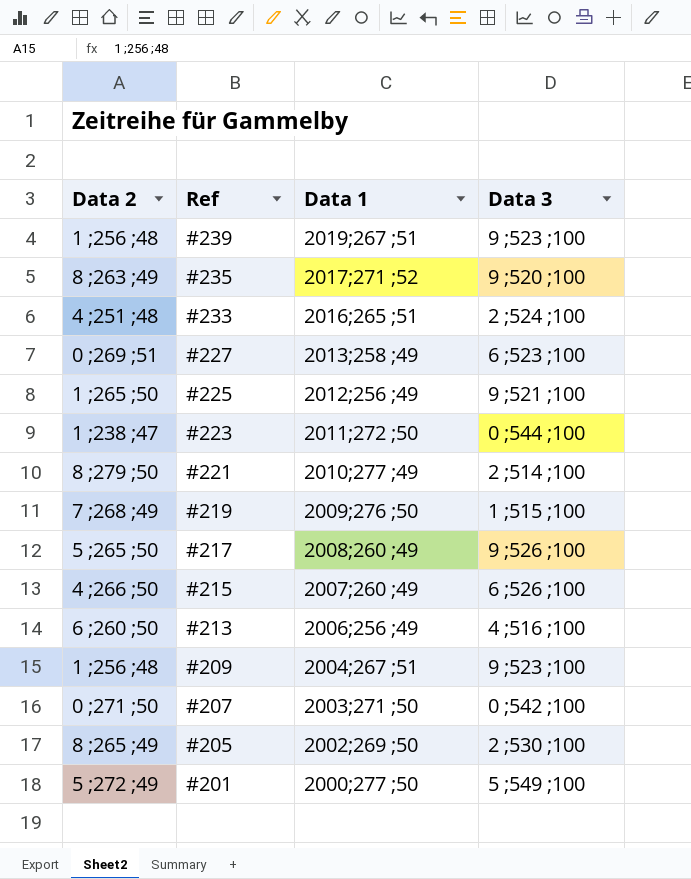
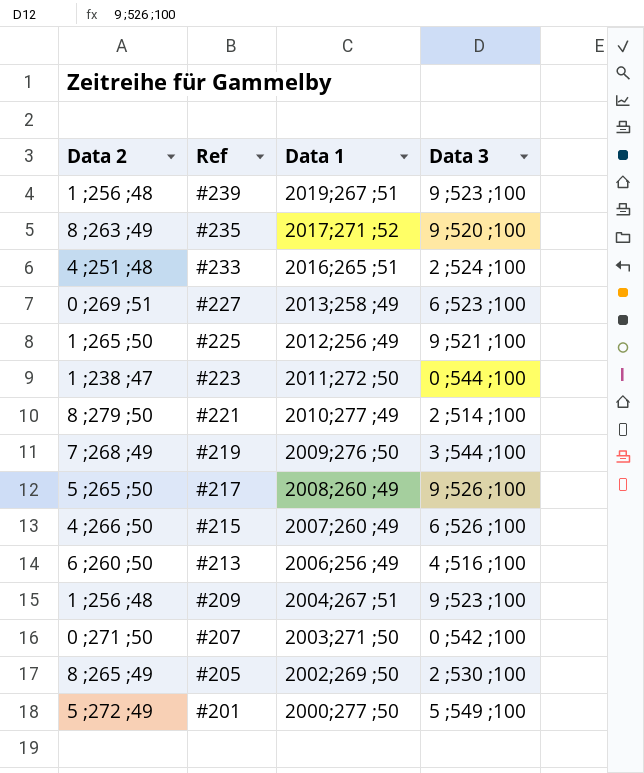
#219 | Data 3: 1 ;515 ;100 -> 3 ;544 ;100

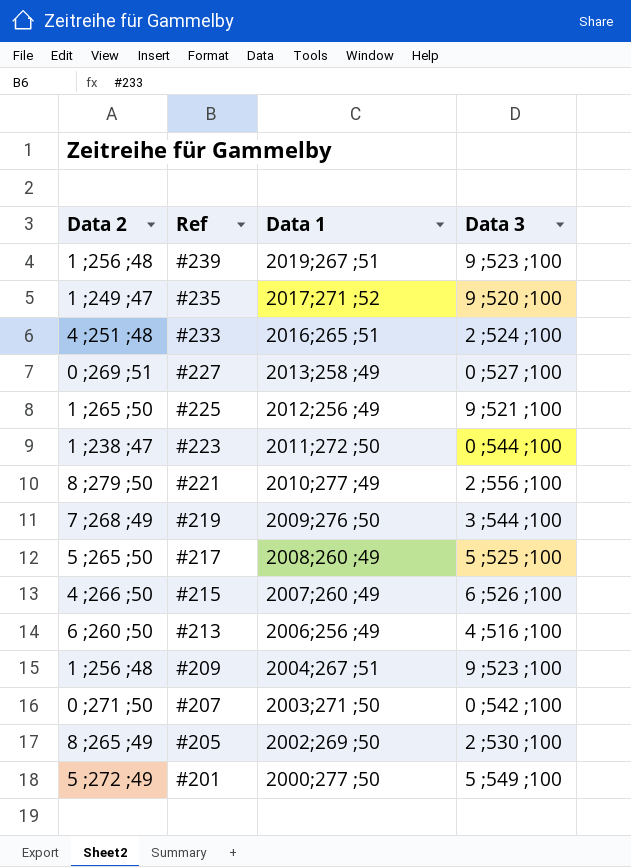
#235 | Data 2: 8 ;263 ;49 -> 1 ;249 ;47
#227 | Data 3: 6 ;523 ;100 -> 0 ;527 ;100
#221 | Data 3: 2 ;514 ;100 -> 2 ;556 ;100
#217 | Data 3: 9 ;526 ;100 -> 5 ;525 ;100

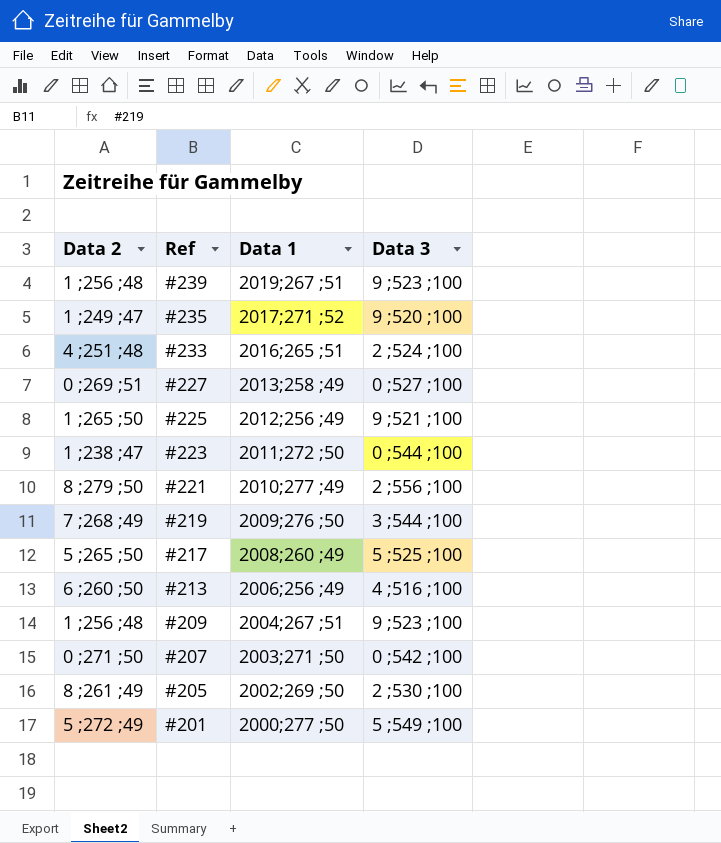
row #215: 4 ;266 ;50 | 2007;260 ;49 | 6 ;526 ;100 -> none
#205 | Data 2: 8 ;265 ;49 -> 8 ;261 ;49

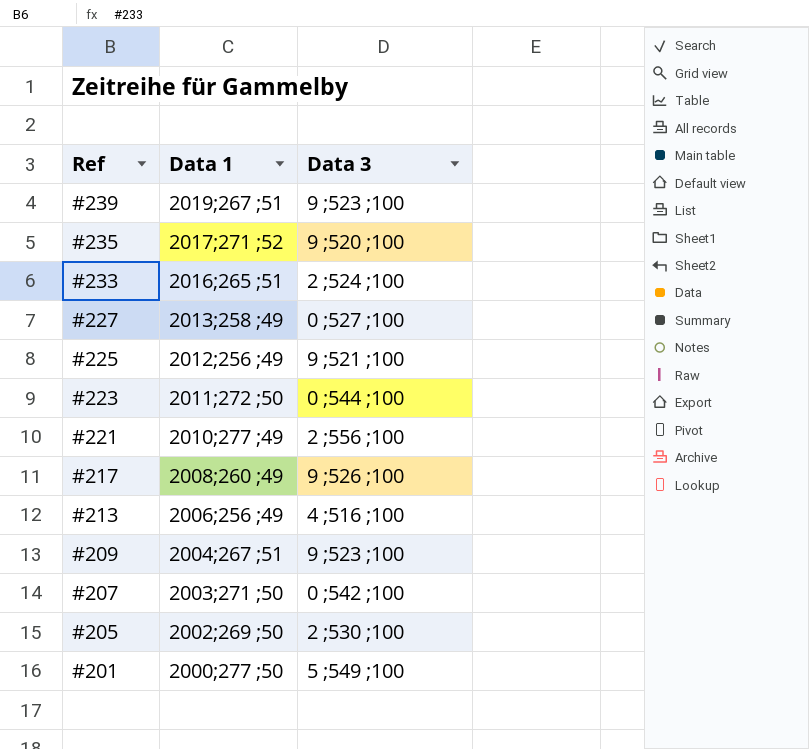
column Data 2 | position: 1 -> none
row #219: 7 ;268 ;49 | 2009;276 ;50 | 3 ;544 ;100 -> none
#217 | Data 3: 5 ;525 ;100 -> 9 ;526 ;100

